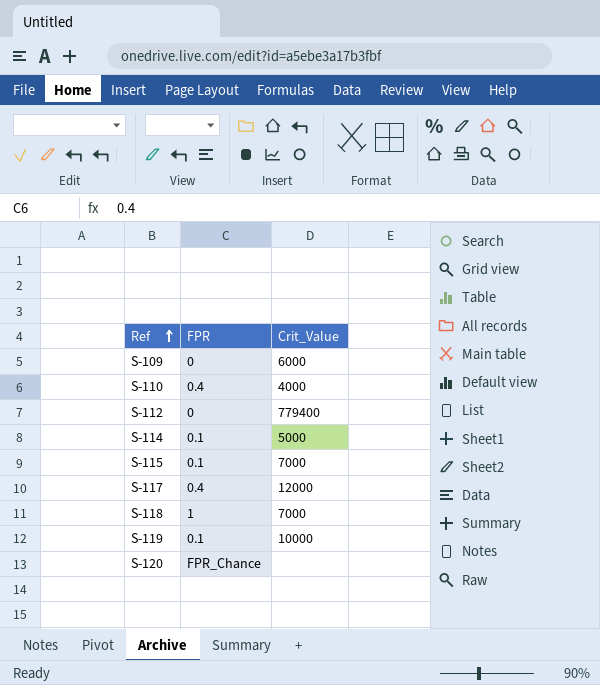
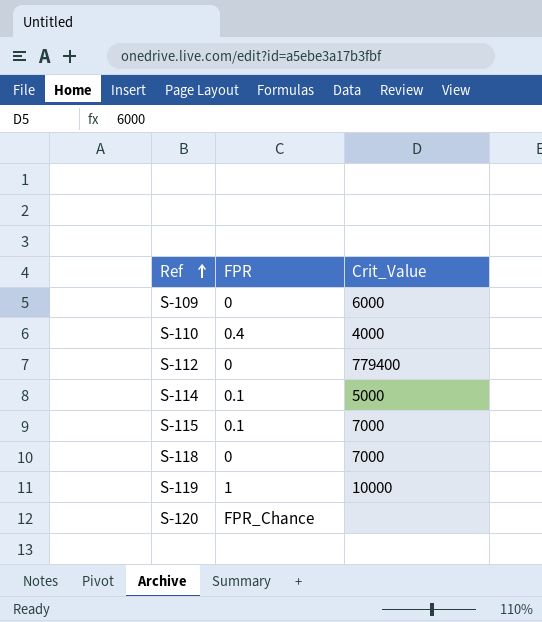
row S-117: 0.4 | 12000 -> none
S-118 | FPR: 1 -> 0
S-119 | FPR: 0.1 -> 1

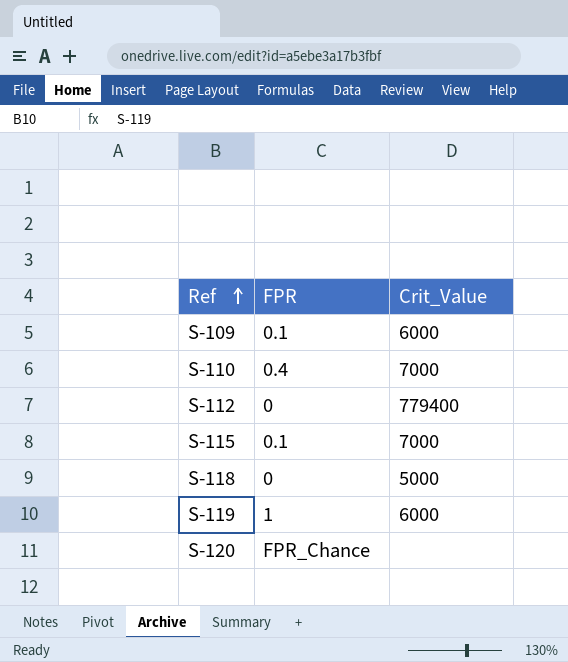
row S-114: 0.1 | 5000 -> none
S-109 | FPR: 0 -> 0.1
S-110 | Crit_Value: 4000 -> 7000
S-118 | Crit_Value: 7000 -> 5000
S-119 | Crit_Value: 10000 -> 6000

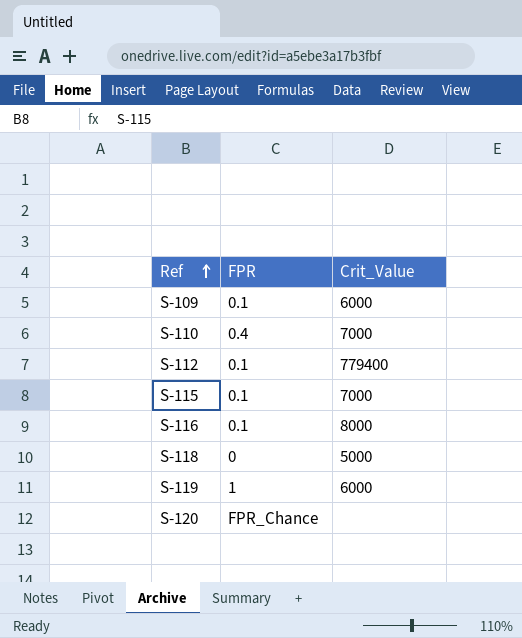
S-112 | FPR: 0 -> 0.1
row S-116: none -> 0.1 | 8000

